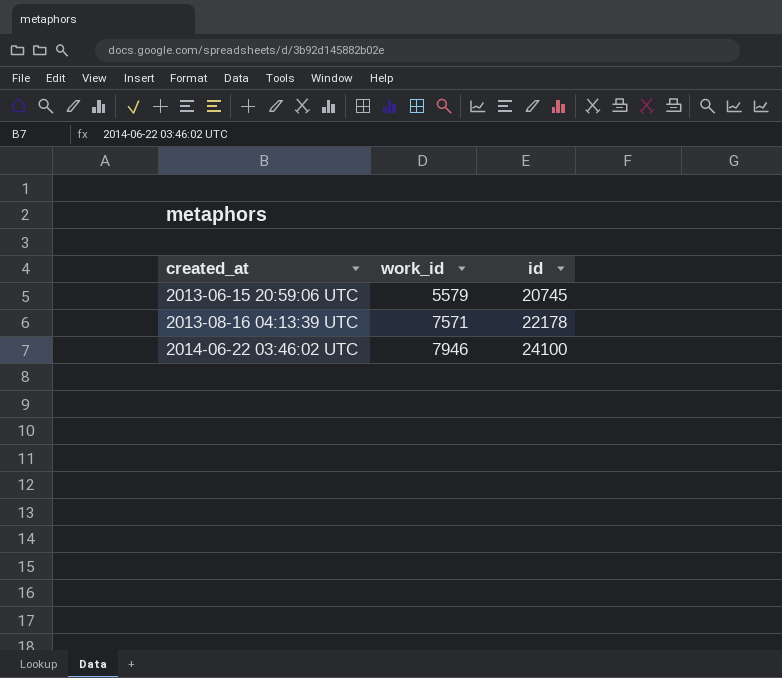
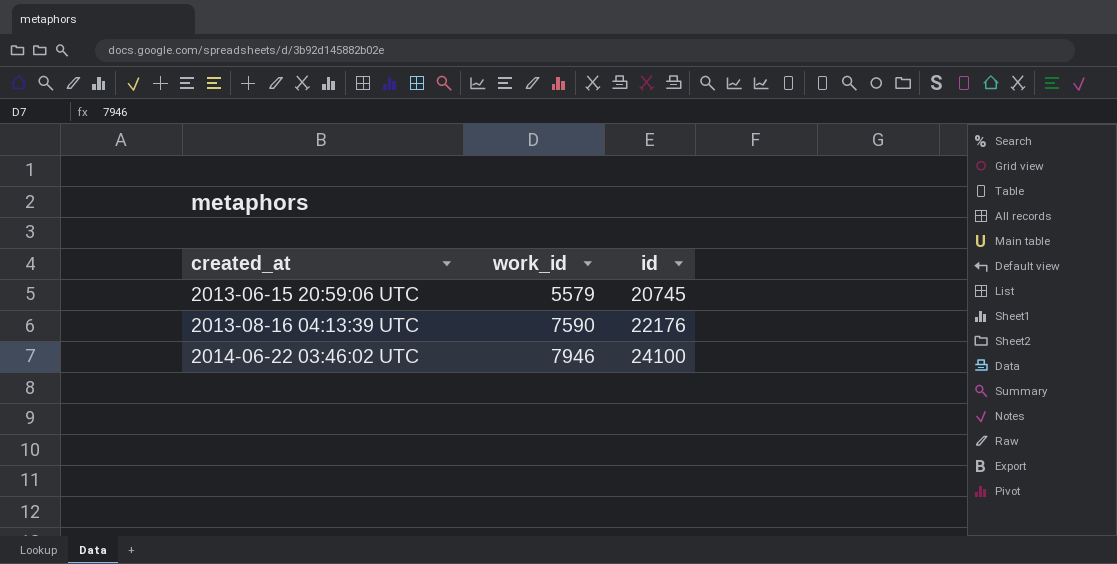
2013-08-16 04:13:39 UTC | work_id: 7571 -> 7590
2013-08-16 04:13:39 UTC | id: 22178 -> 22176

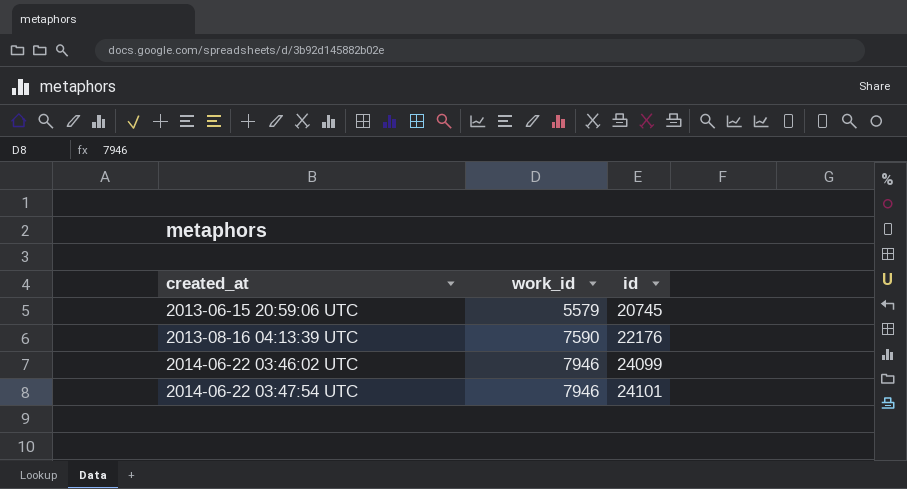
2014-06-22 03:46:02 UTC | id: 24100 -> 24099
row 2014-06-22 03:47:54 UTC: none -> 7946 | 24101

